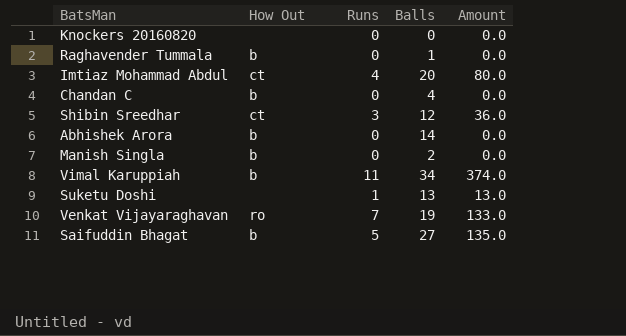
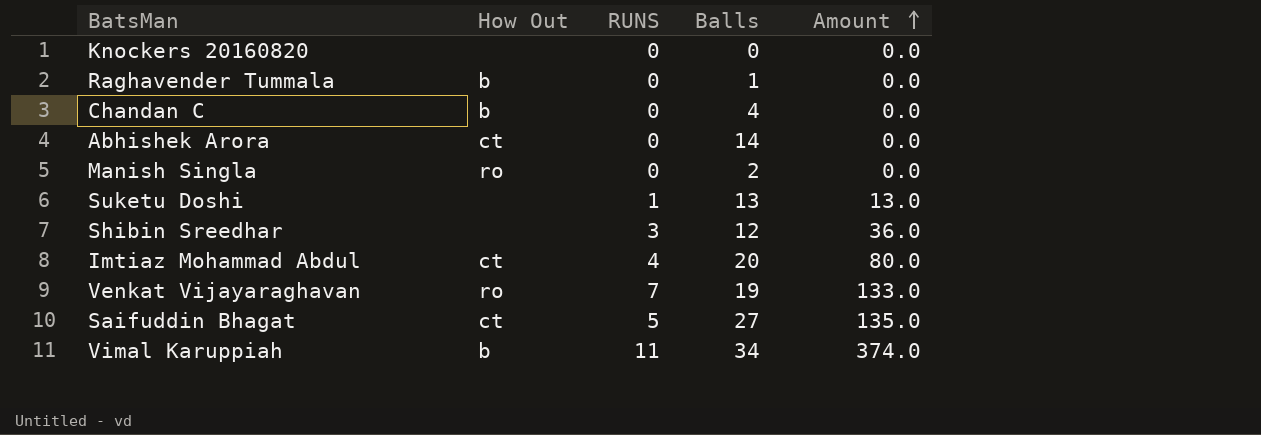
row order: none -> Amount ascending
column name: Runs -> RUNS
Abhishek Arora | How Out: b -> ct
Manish Singla | How Out: b -> ro
Shibin Sreedhar | How Out: ct -> none
Saifuddin Bhagat | How Out: b -> ct

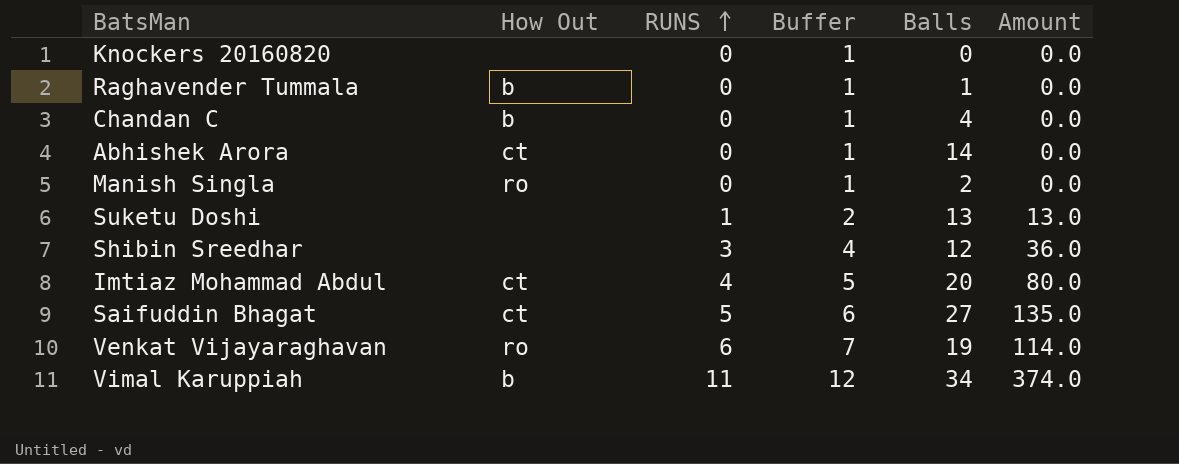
row order: Amount ascending -> RUNS ascending
column Buffer | formula: none -> [RUNS] + 1
Venkat Vijayaraghavan | RUNS: 7 -> 6
Venkat Vijayaraghavan | Amount: 133.0 -> 114.0

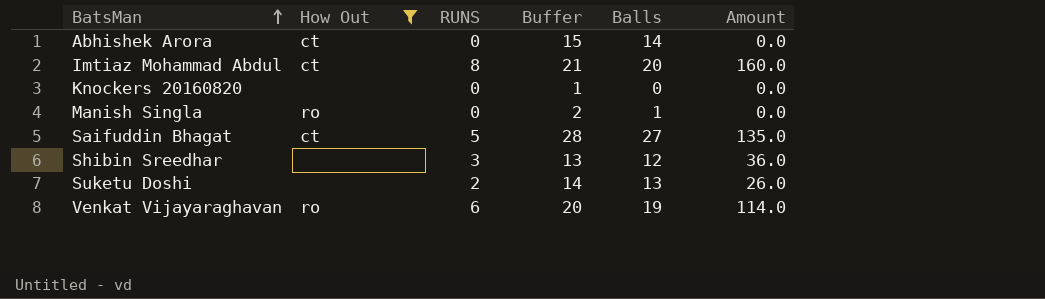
filter: none -> How Out != b
row order: RUNS ascending -> BatsMan ascending
column Buffer | formula: [RUNS] + 1 -> [Balls] + 1
Imtiaz Mohammad Abdul | RUNS: 4 -> 8
Imtiaz Mohammad Abdul | Amount: 80.0 -> 160.0
Manish Singla | Balls: 2 -> 1
Suketu Doshi | RUNS: 1 -> 2
Suketu Doshi | Amount: 13.0 -> 26.0

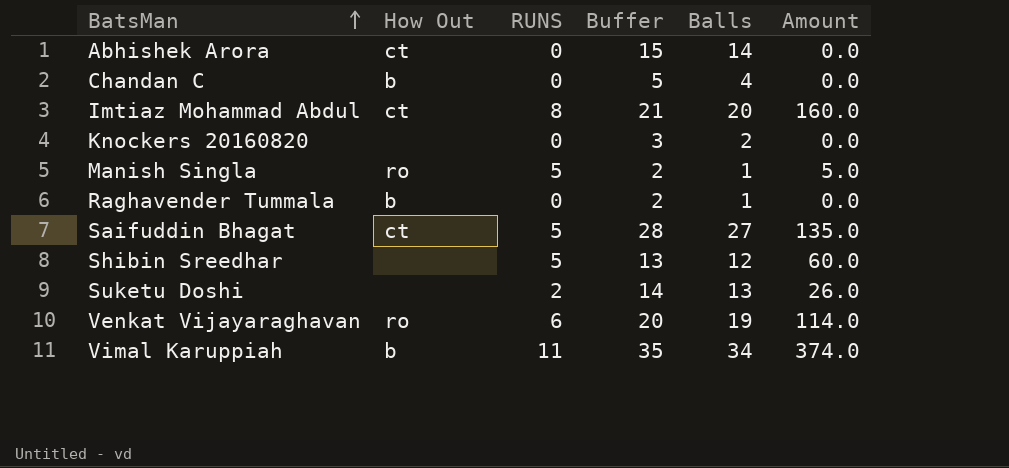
filter: How Out != b -> none
Knockers 20160820 | Buffer: 1 -> 3
Knockers 20160820 | Balls: 0 -> 2
Manish Singla | RUNS: 0 -> 5
Manish Singla | Amount: 0.0 -> 5.0
Shibin Sreedhar | RUNS: 3 -> 5
Shibin Sreedhar | Amount: 36.0 -> 60.0

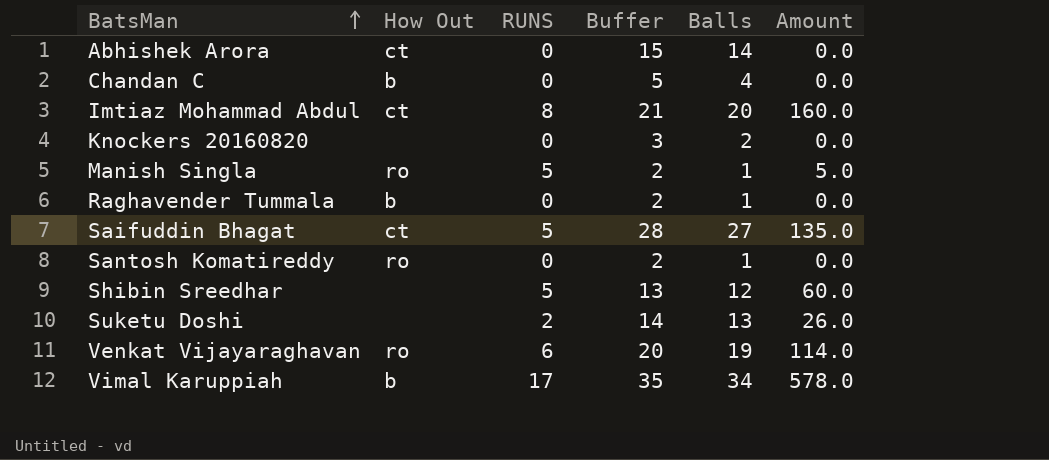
row Santosh Komatireddy: none -> ro | 0 | 2 | 1 | 0.0
Vimal Karuppiah | RUNS: 11 -> 17
Vimal Karuppiah | Amount: 374.0 -> 578.0

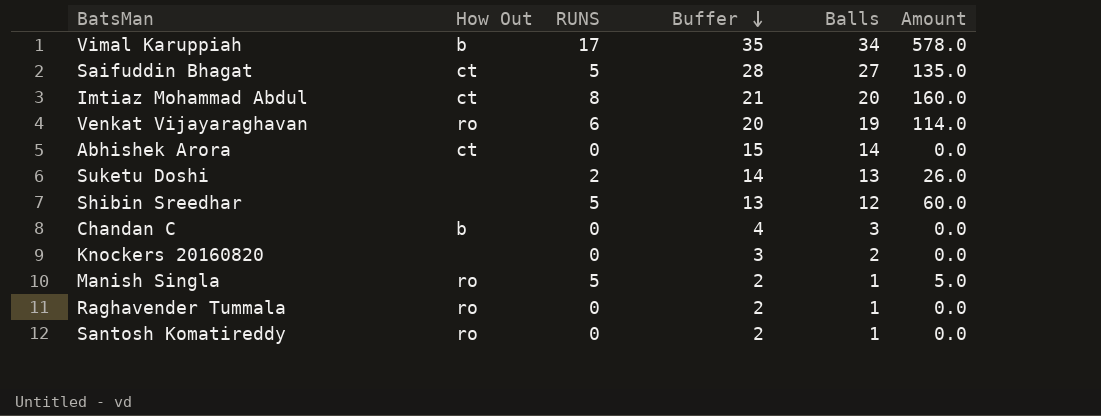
row order: BatsMan ascending -> Buffer descending
Chandan C | Buffer: 5 -> 4
Chandan C | Balls: 4 -> 3
Raghavender Tummala | How Out: b -> ro

